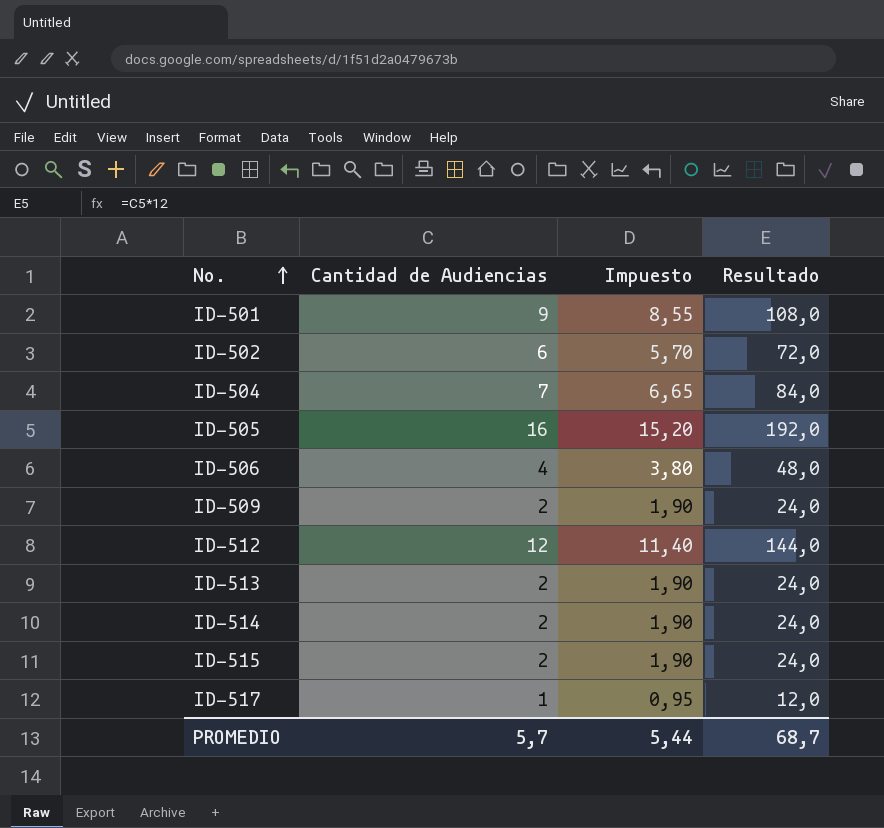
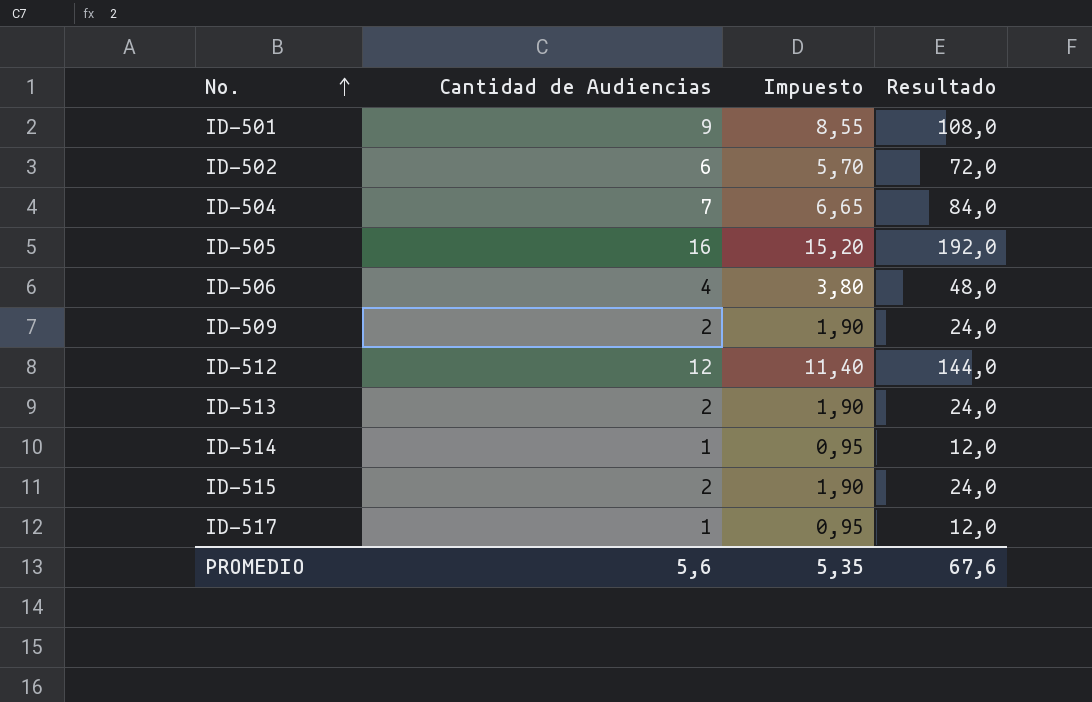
ID-514 | Cantidad de Audiencias: 2 -> 1
ID-514 | Impuesto: 1,90 -> 0,95
ID-514 | Resultado: 24,0 -> 12,0
PROMEDIO | Cantidad de Audiencias: 5,7 -> 5,6
PROMEDIO | Impuesto: 5,44 -> 5,35
PROMEDIO | Resultado: 68,7 -> 67,6

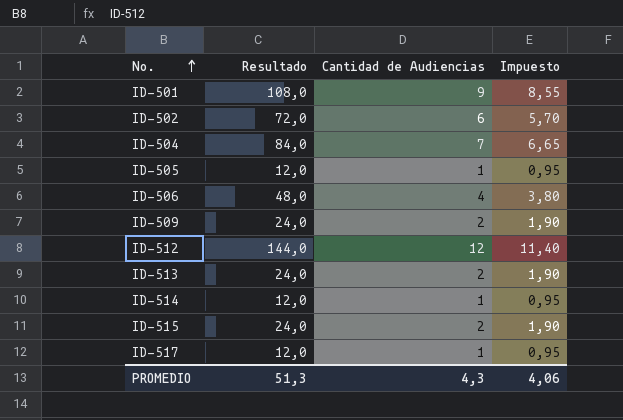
column Resultado | position: 4 -> 2
ID-505 | Resultado: 192,0 -> 12,0
ID-505 | Cantidad de Audiencias: 16 -> 1
ID-505 | Impuesto: 15,20 -> 0,95
PROMEDIO | Resultado: 67,6 -> 51,3
PROMEDIO | Cantidad de Audiencias: 5,6 -> 4,3
PROMEDIO | Impuesto: 5,35 -> 4,06

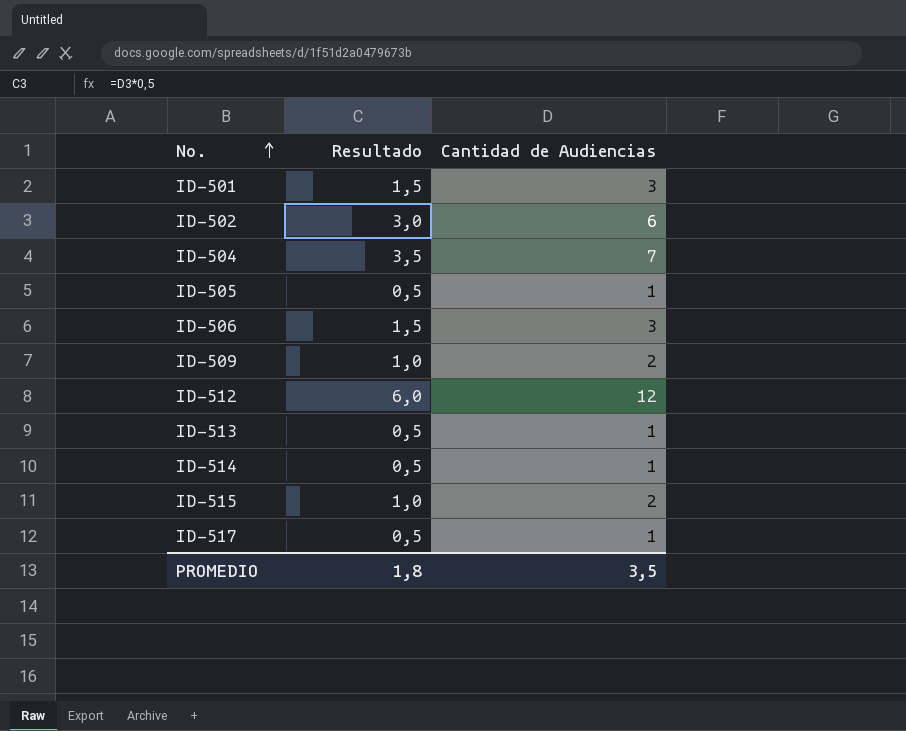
column Impuesto | formula: [Cantidad de Audiencias] * 0,95 -> none
column Resultado | formula: [Cantidad de Audiencias] * 12 -> [Cantidad de Audiencias] * 0,5
ID-501 | Cantidad de Audiencias: 9 -> 3
ID-506 | Cantidad de Audiencias: 4 -> 3
ID-513 | Cantidad de Audiencias: 2 -> 1
PROMEDIO | Resultado: 51,3 -> 1,8
PROMEDIO | Cantidad de Audiencias: 4,3 -> 3,5

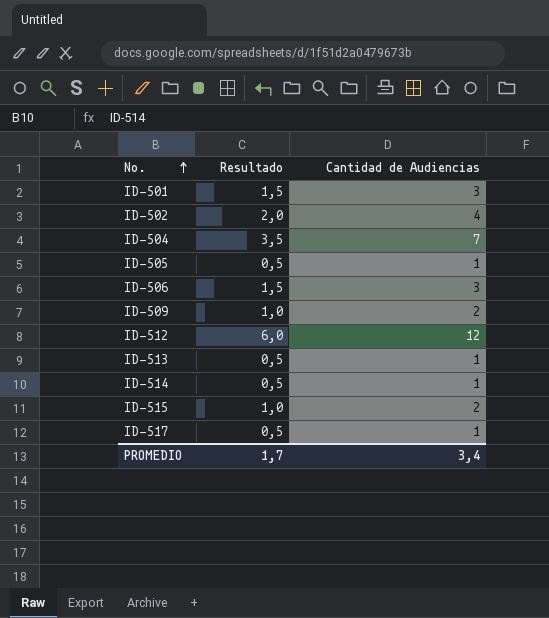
ID-502 | Resultado: 3,0 -> 2,0
ID-502 | Cantidad de Audiencias: 6 -> 4
PROMEDIO | Resultado: 1,8 -> 1,7
PROMEDIO | Cantidad de Audiencias: 3,5 -> 3,4

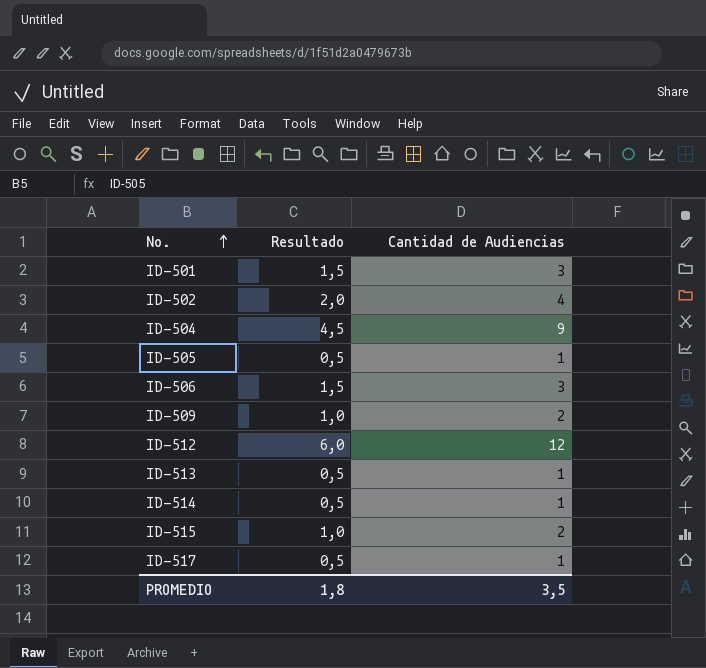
ID-504 | Resultado: 3,5 -> 4,5
ID-504 | Cantidad de Audiencias: 7 -> 9
PROMEDIO | Resultado: 1,7 -> 1,8
PROMEDIO | Cantidad de Audiencias: 3,4 -> 3,5

